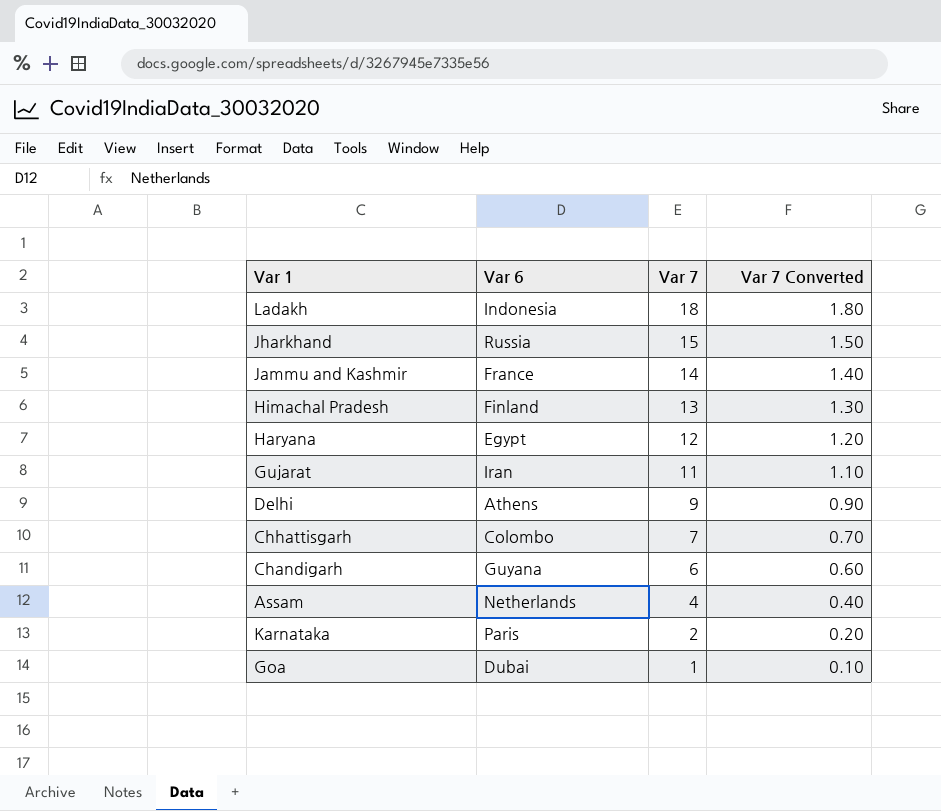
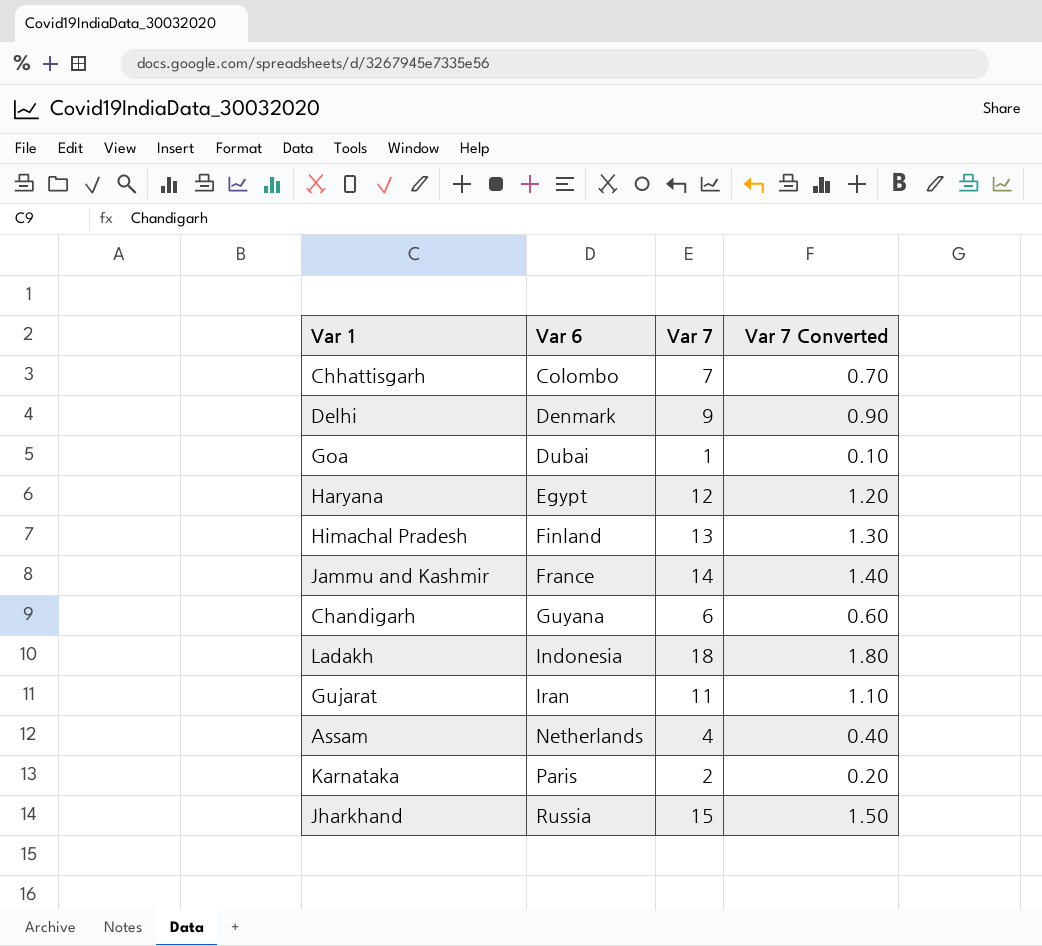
row order: Var 7 descending -> Var 6 ascending
Delhi | Var 6: Athens -> Denmark

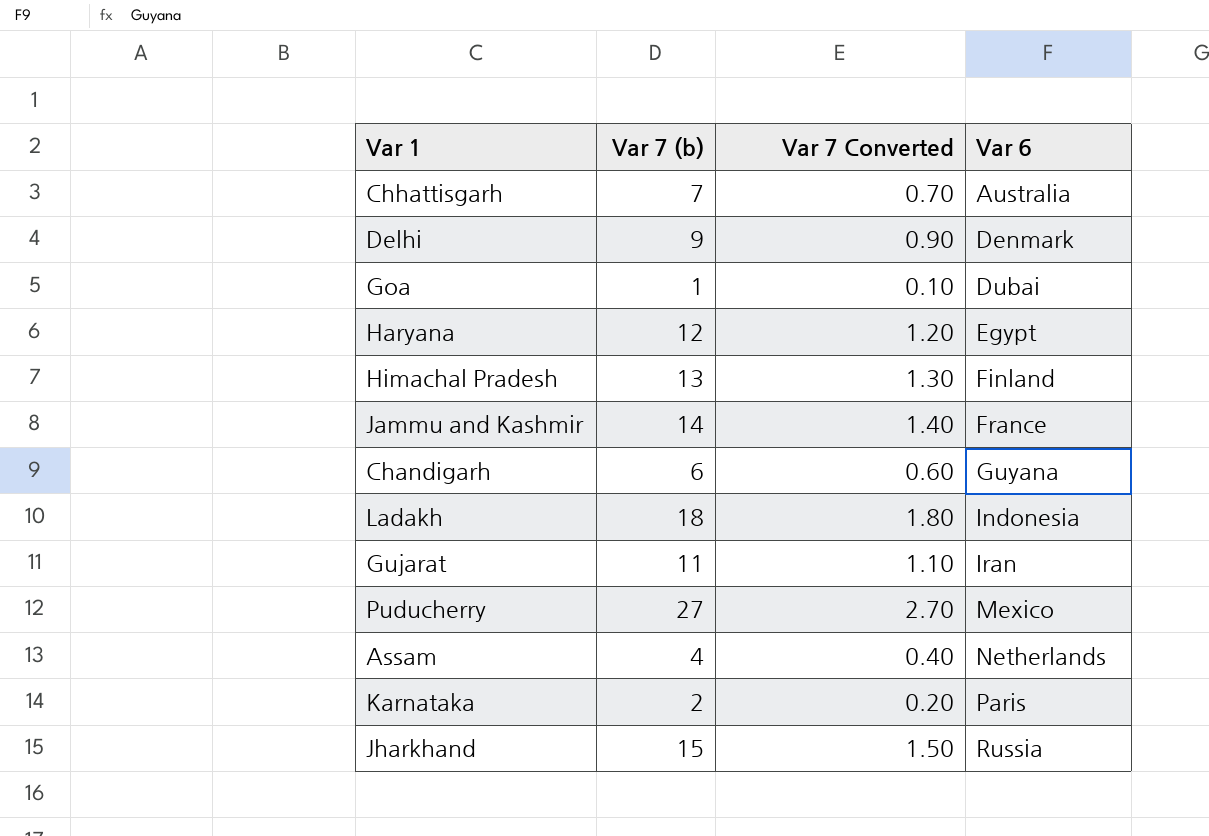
column name: Var 7 -> Var 7 (b)
column Var 6 | position: 2 -> 4
Chhattisgarh | Var 6: Colombo -> Australia
row Puducherry: none -> 27 | 2.70 | Mexico

